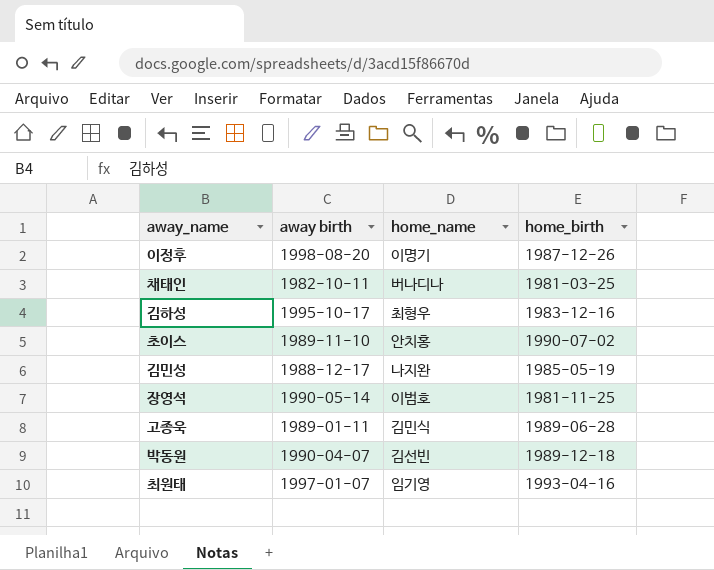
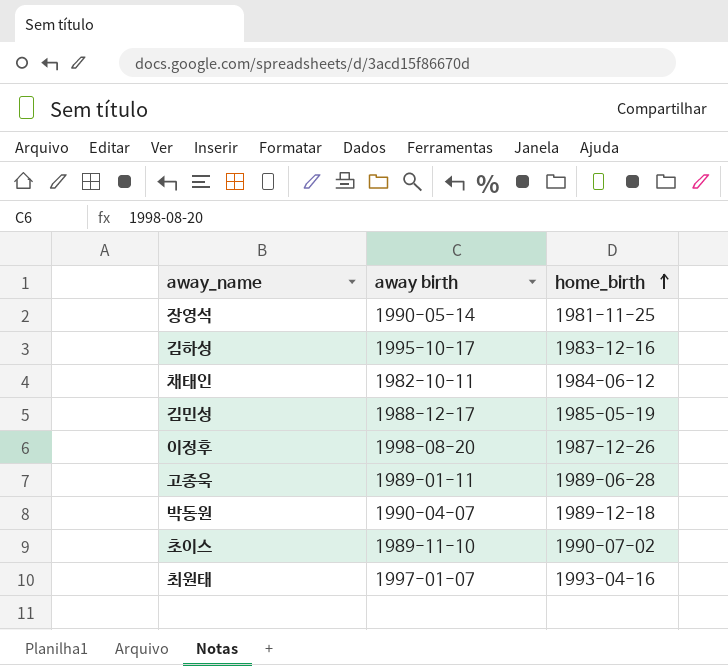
row order: none -> home_birth ascending
column home_name | position: 3 -> none
채태인 | home_birth: 1981-03-25 -> 1984-06-12

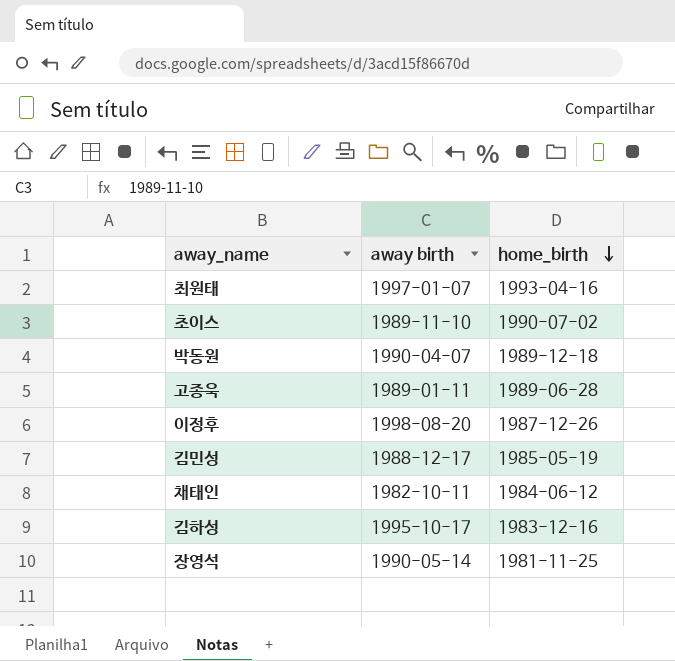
row order: home_birth ascending -> home_birth descending

